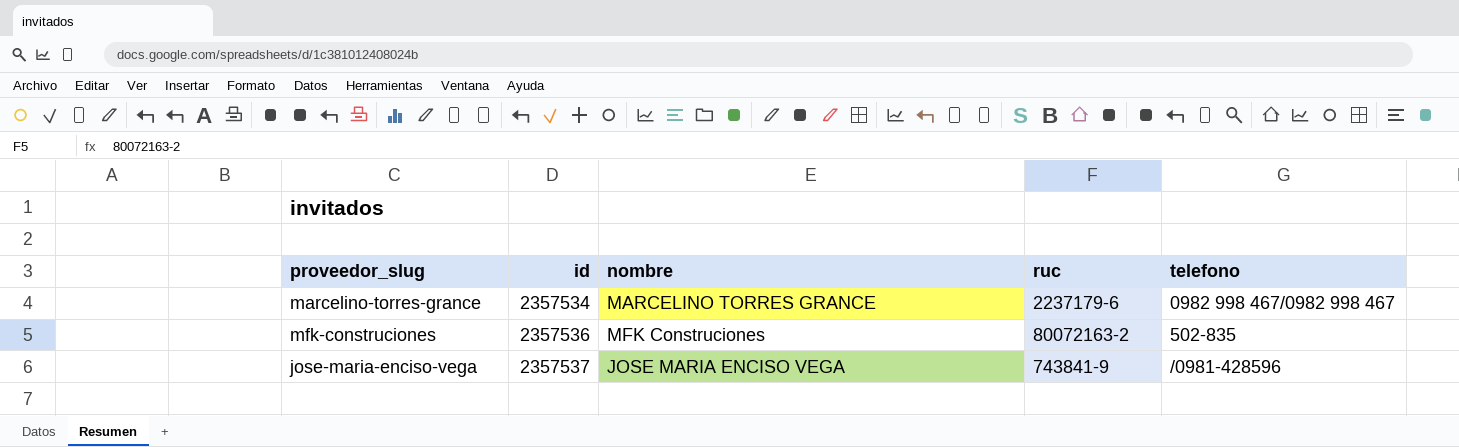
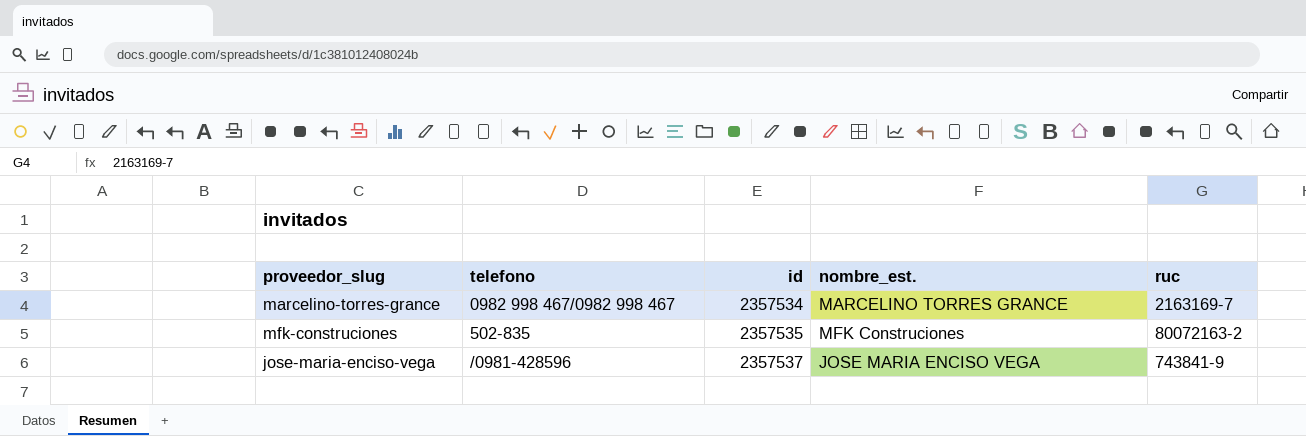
column telefono | position: 5 -> 2
column name: nombre -> nombre_est.
marcelino-torres-grance | ruc: 2237179-6 -> 2163169-7
mfk-construciones | id: 2357536 -> 2357535

